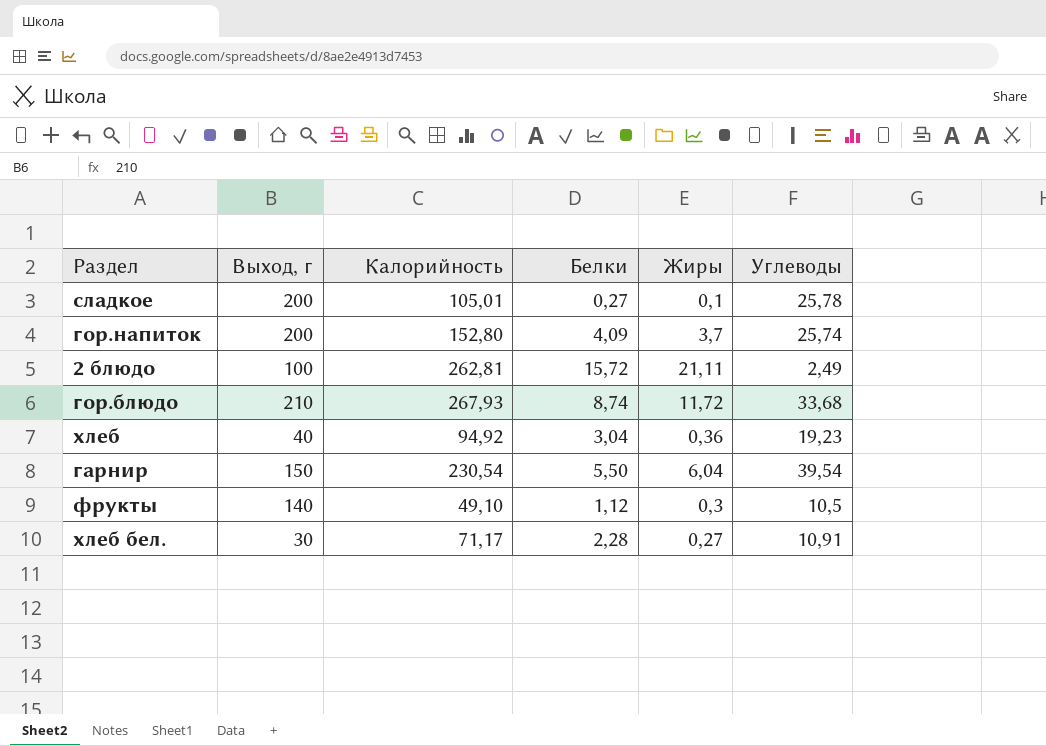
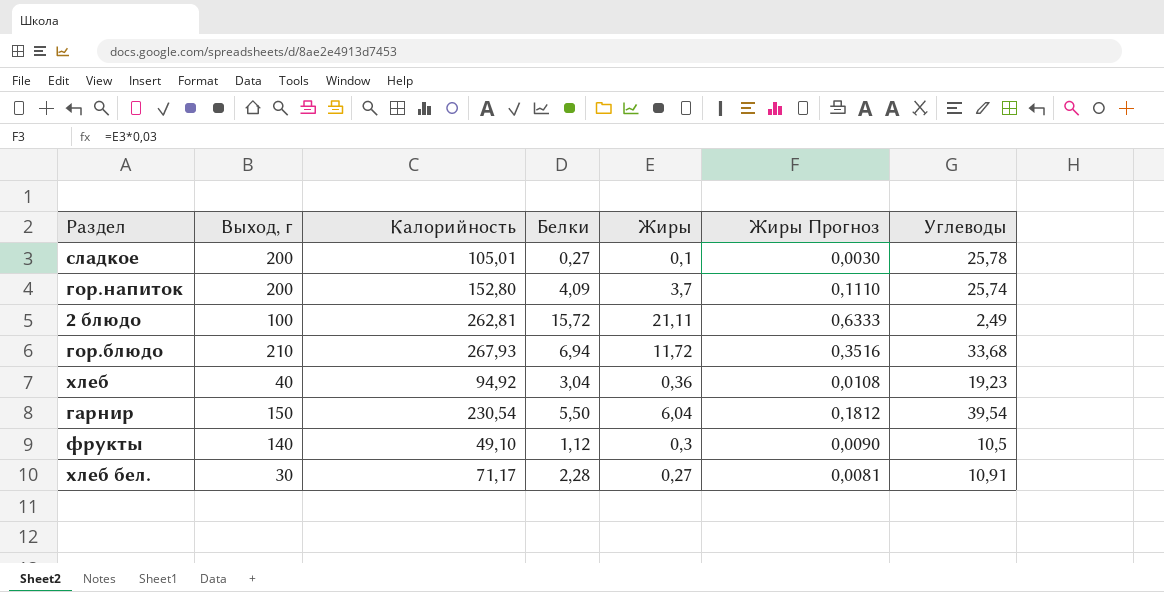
column Жиры Прогноз | formula: none -> [Жиры] * 0,03
гор.блюдо | Белки: 8,74 -> 6,94

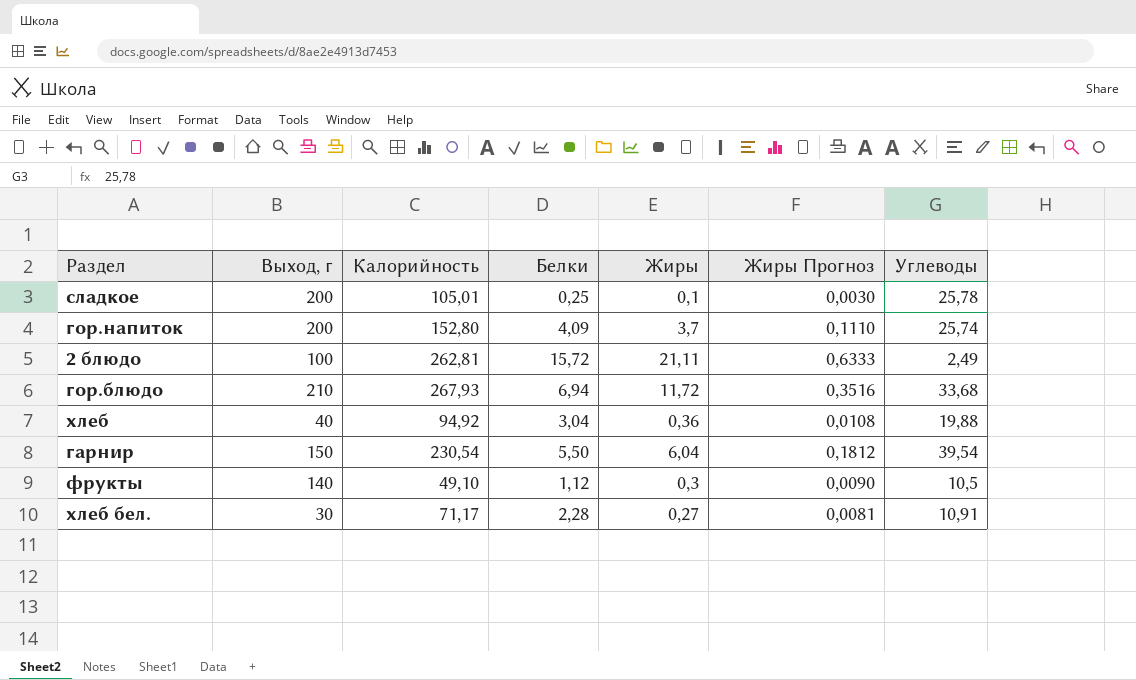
сладкое | Белки: 0,27 -> 0,25
хлеб | Углеводы: 19,23 -> 19,88

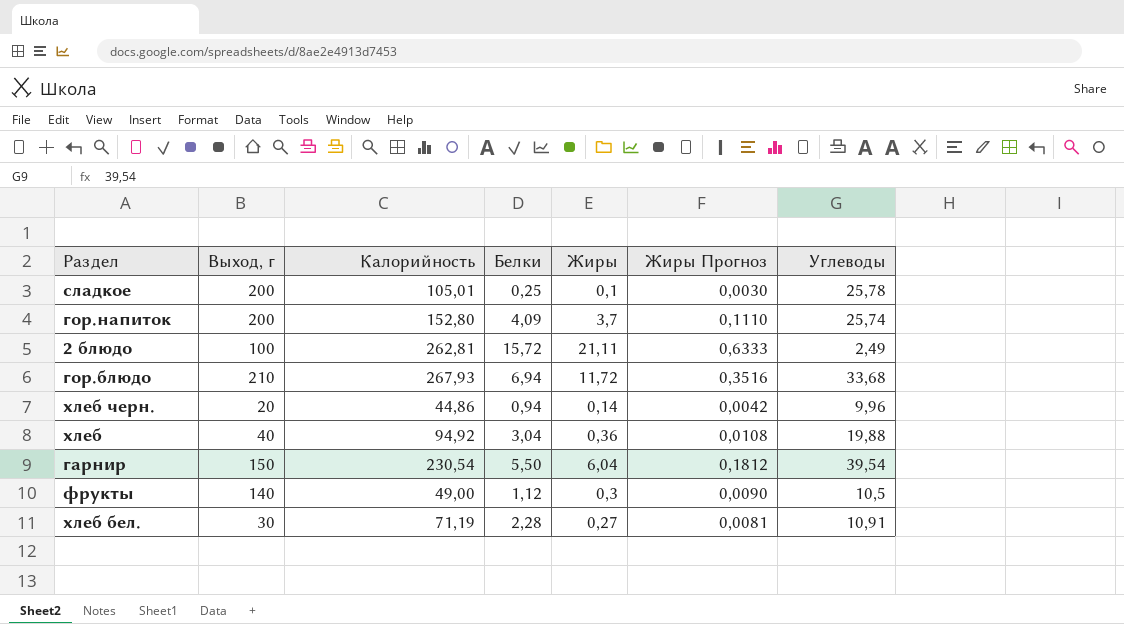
row хлеб черн.: none -> 20 | 44,86 | 0,94 | 0,14 | 0,0042 | 9,96
фрукты | Калорийность: 49,10 -> 49,00
хлеб бел. | Калорийность: 71,17 -> 71,19

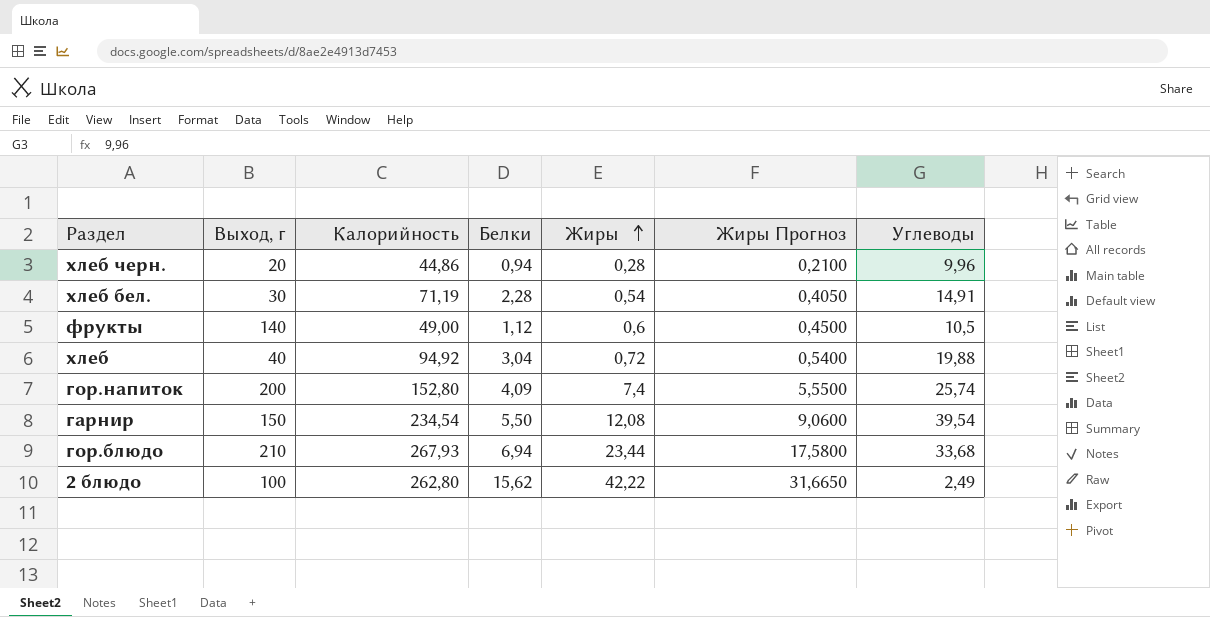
row order: none -> Жиры ascending
column Жиры Прогноз | formula: [Жиры] * 0,03 -> [Жиры] * 0,75
row сладкое: 200 | 105,01 | 0,25 | 0,1 | 0,0030 | 25,78 -> none
хлеб черн. | Жиры: 0,14 -> 0,28
хлеб бел. | Жиры: 0,27 -> 0,54
хлеб бел. | Углеводы: 10,91 -> 14,91
фрукты | Жиры: 0,3 -> 0,6
хлеб | Жиры: 0,36 -> 0,72
гор.напиток | Жиры: 3,7 -> 7,4
гарнир | Калорийность: 230,54 -> 234,54
гарнир | Жиры: 6,04 -> 12,08
гор.блюдо | Жиры: 11,72 -> 23,44
2 блюдо | Калорийность: 262,81 -> 262,80
2 блюдо | Белки: 15,72 -> 15,62
2 блюдо | Жиры: 21,11 -> 42,22

